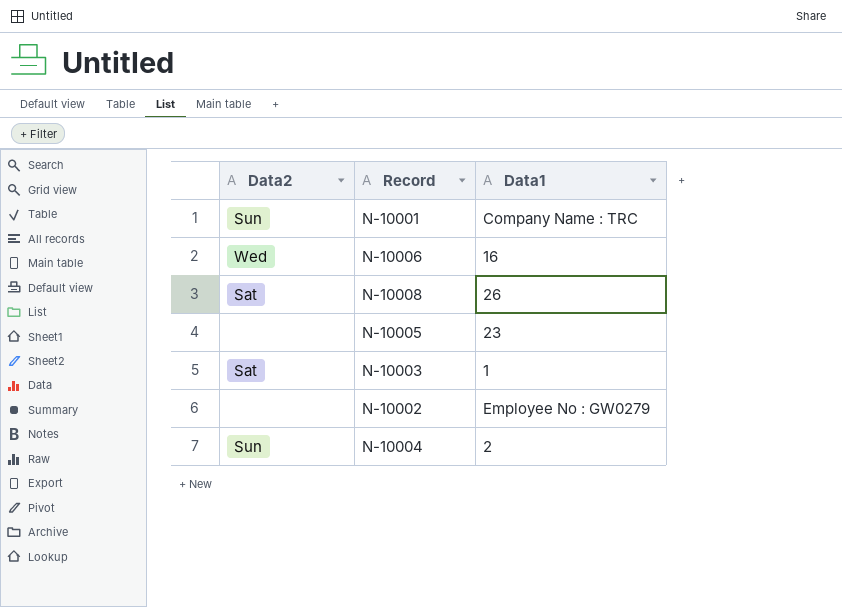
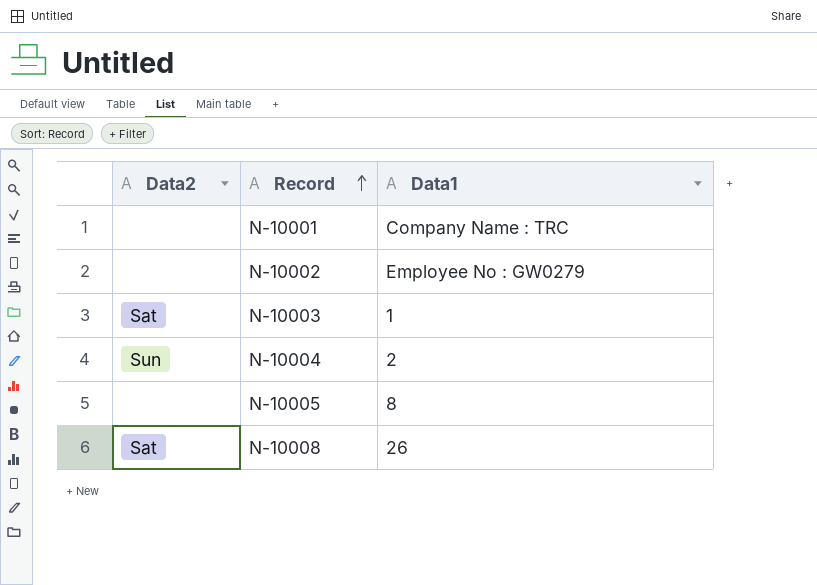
row order: none -> Record ascending
row N-10006: Wed | 16 -> none
N-10001 | Data2: Sun -> none
N-10005 | Data1: 23 -> 8

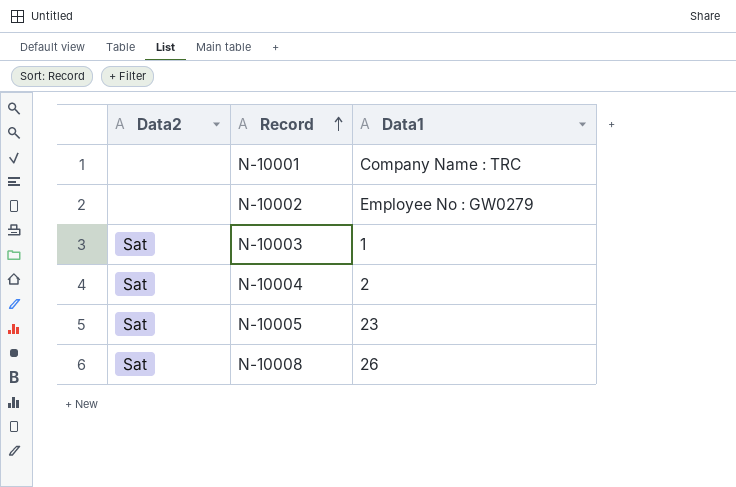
N-10004 | Data2: Sun -> Sat
N-10005 | Data2: none -> Sat
N-10005 | Data1: 8 -> 23

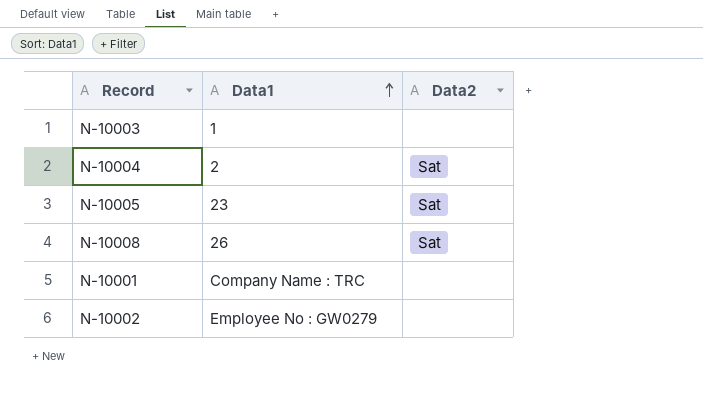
row order: Record ascending -> Data1 ascending
column Data2 | position: 1 -> 3
N-10003 | Data2: Sat -> none

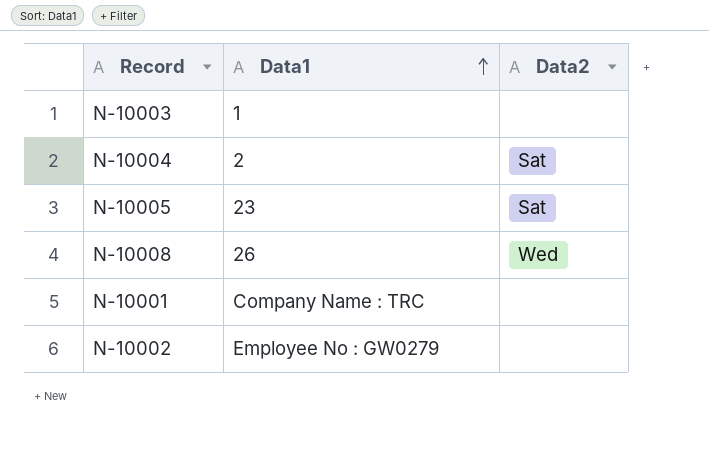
N-10008 | Data2: Sat -> Wed

